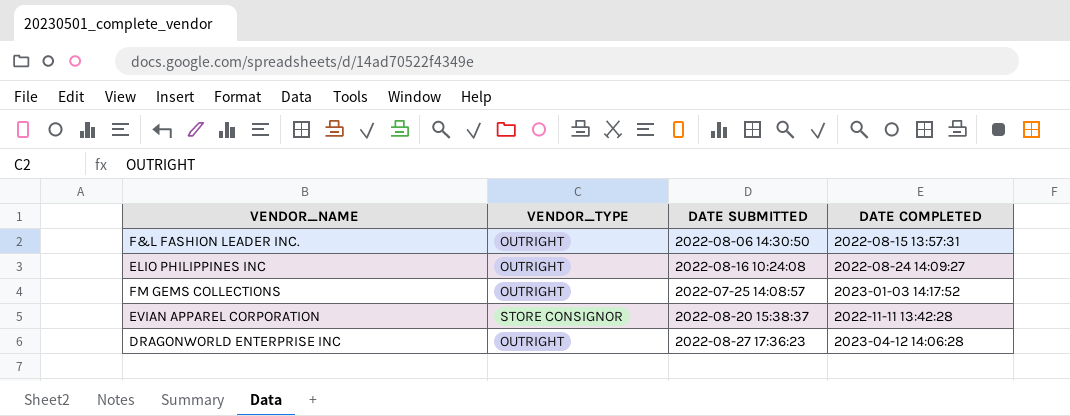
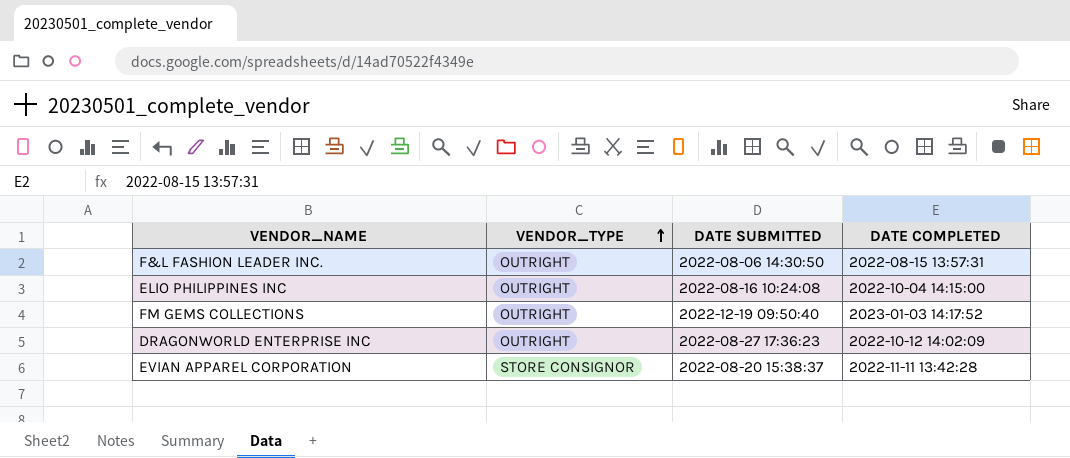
row order: none -> VENDOR_TYPE ascending
ELIO PHILIPPINES INC | DATE COMPLETED: 2022-08-24 14:09:27 -> 2022-10-04 14:15:00
FM GEMS COLLECTIONS | DATE SUBMITTED: 2022-07-25 14:08:57 -> 2022-12-19 09:50:40
DRAGONWORLD ENTERPRISE INC | DATE COMPLETED: 2023-04-12 14:06:28 -> 2022-10-12 14:02:09

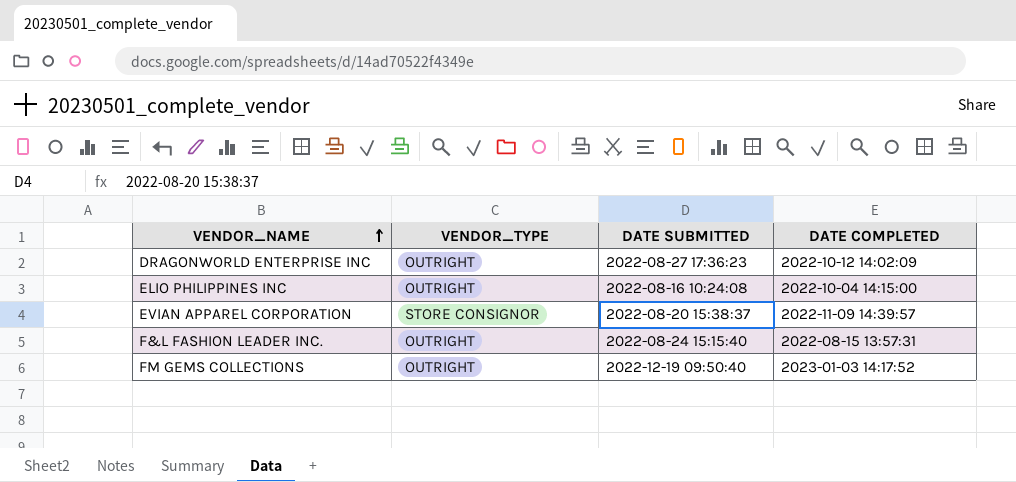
row order: VENDOR_TYPE ascending -> VENDOR_NAME ascending
EVIAN APPAREL CORPORATION | DATE COMPLETED: 2022-11-11 13:42:28 -> 2022-11-09 14:39:57
F&L FASHION LEADER INC. | DATE SUBMITTED: 2022-08-06 14:30:50 -> 2022-08-24 15:15:40

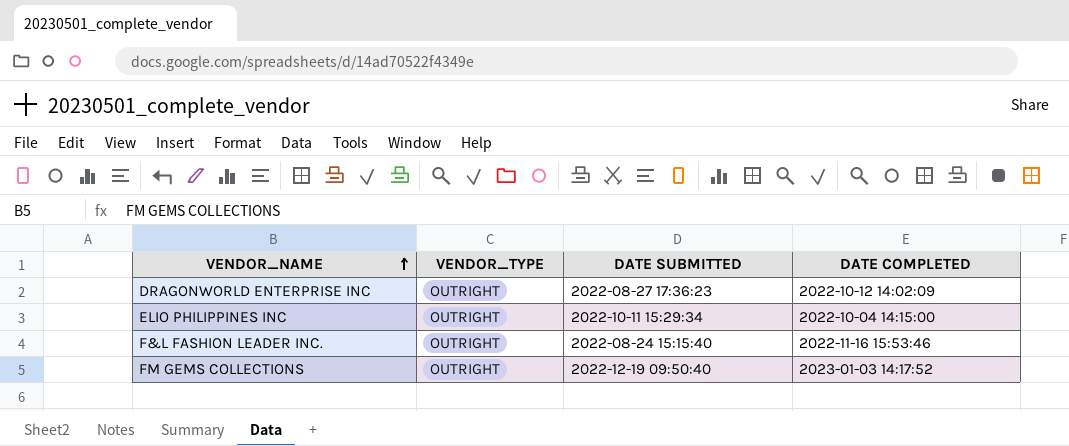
row EVIAN APPAREL CORPORATION: STORE CONSIGNOR | 2022-08-20 15:38:37 | 2022-11-09 14:39:57 -> none
ELIO PHILIPPINES INC | DATE SUBMITTED: 2022-08-16 10:24:08 -> 2022-10-11 15:29:34
F&L FASHION LEADER INC. | DATE COMPLETED: 2022-08-15 13:57:31 -> 2022-11-16 15:53:46

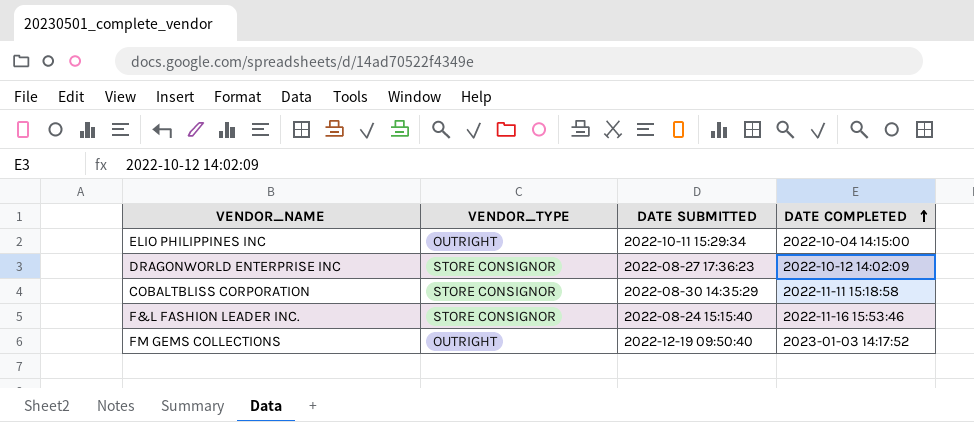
row order: VENDOR_NAME ascending -> DATE COMPLETED ascending
DRAGONWORLD ENTERPRISE INC | VENDOR_TYPE: OUTRIGHT -> STORE CONSIGNOR
row COBALTBLISS CORPORATION: none -> STORE CONSIGNOR | 2022-08-30 14:35:29 | 2022-11-11 15:18:58
F&L FASHION LEADER INC. | VENDOR_TYPE: OUTRIGHT -> STORE CONSIGNOR

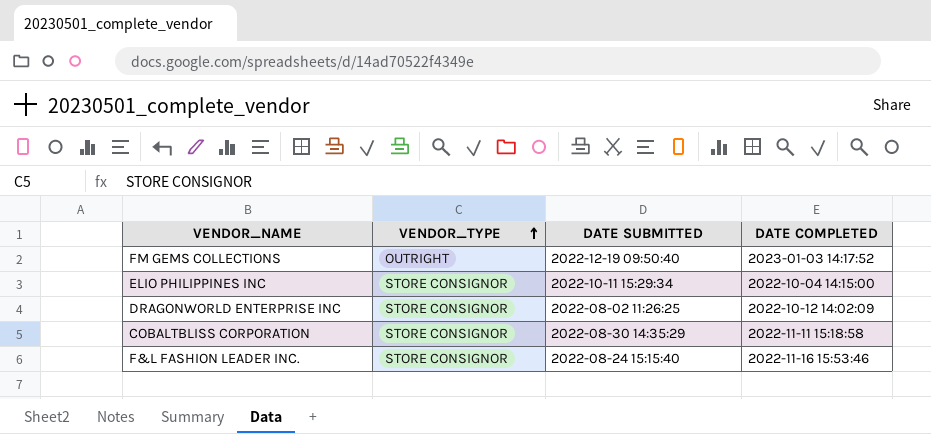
row order: DATE COMPLETED ascending -> VENDOR_TYPE ascending
ELIO PHILIPPINES INC | VENDOR_TYPE: OUTRIGHT -> STORE CONSIGNOR
DRAGONWORLD ENTERPRISE INC | DATE SUBMITTED: 2022-08-27 17:36:23 -> 2022-08-02 11:26:25

